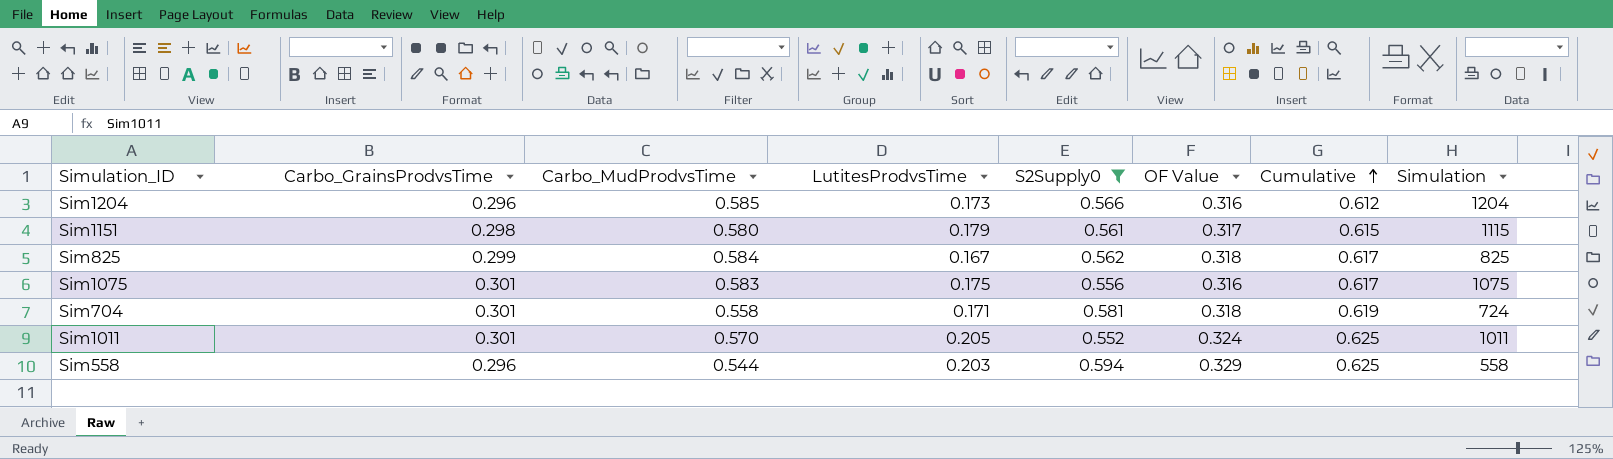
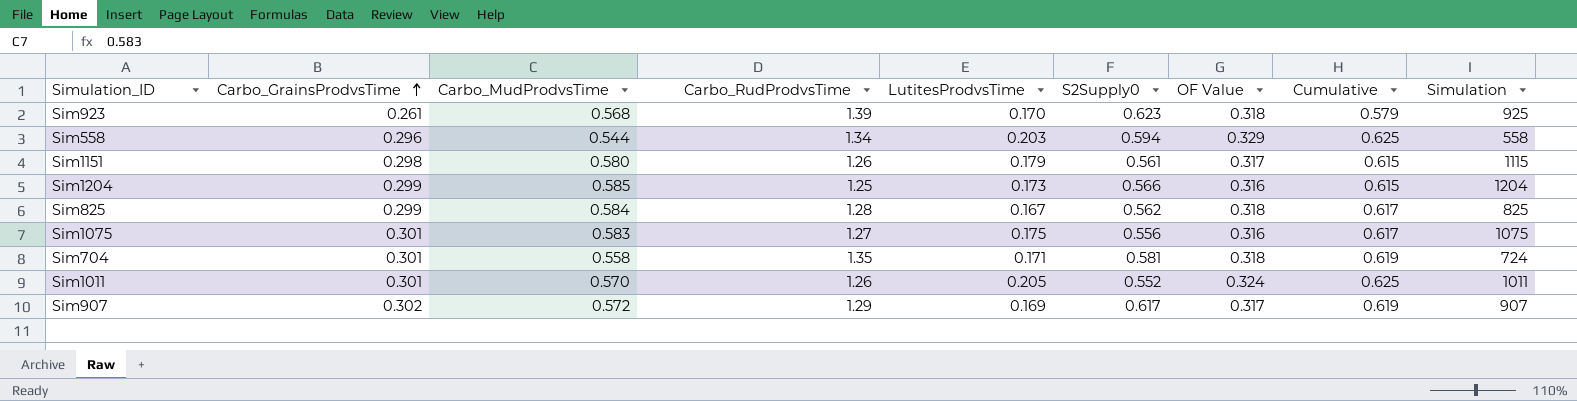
filter: S2Supply0 <= 0.594 -> none
row order: Cumulative ascending -> Carbo_GrainsProdvsTime ascending
column Carbo_RudProdvsTime | position: none -> 4
Sim1204 | Carbo_GrainsProdvsTime: 0.296 -> 0.299
Sim1204 | Cumulative: 0.612 -> 0.615

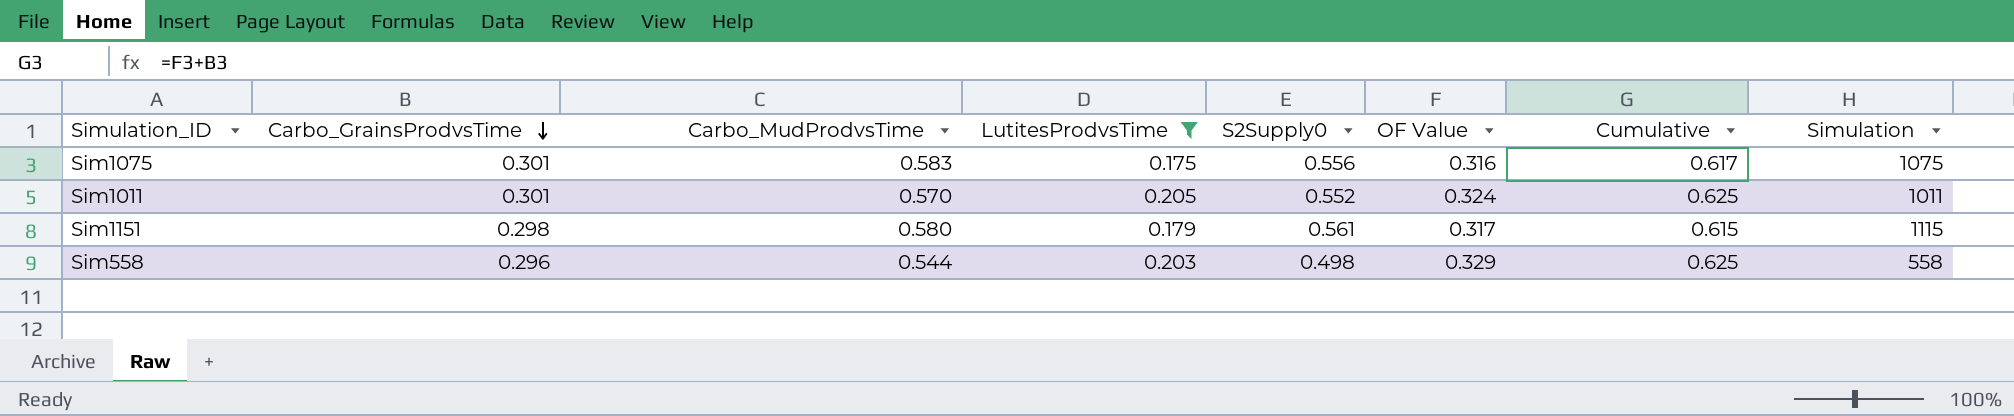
filter: none -> LutitesProdvsTime >= 0.175
row order: Carbo_GrainsProdvsTime ascending -> Carbo_GrainsProdvsTime descending
column Carbo_RudProdvsTime | position: 4 -> none
Sim558 | S2Supply0: 0.594 -> 0.498

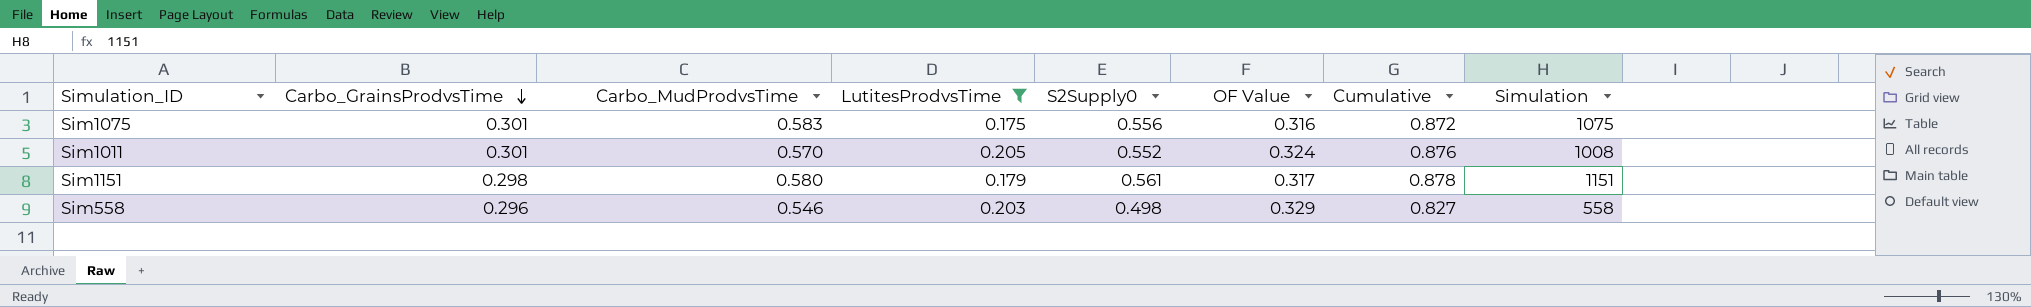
column Cumulative | formula: [Carbo_GrainsProdvsTime] + [OF Value] -> [S2Supply0] + [OF Value]
Sim1011 | Simulation: 1011 -> 1008
Sim1151 | Simulation: 1115 -> 1151
Sim558 | Carbo_MudProdvsTime: 0.544 -> 0.546

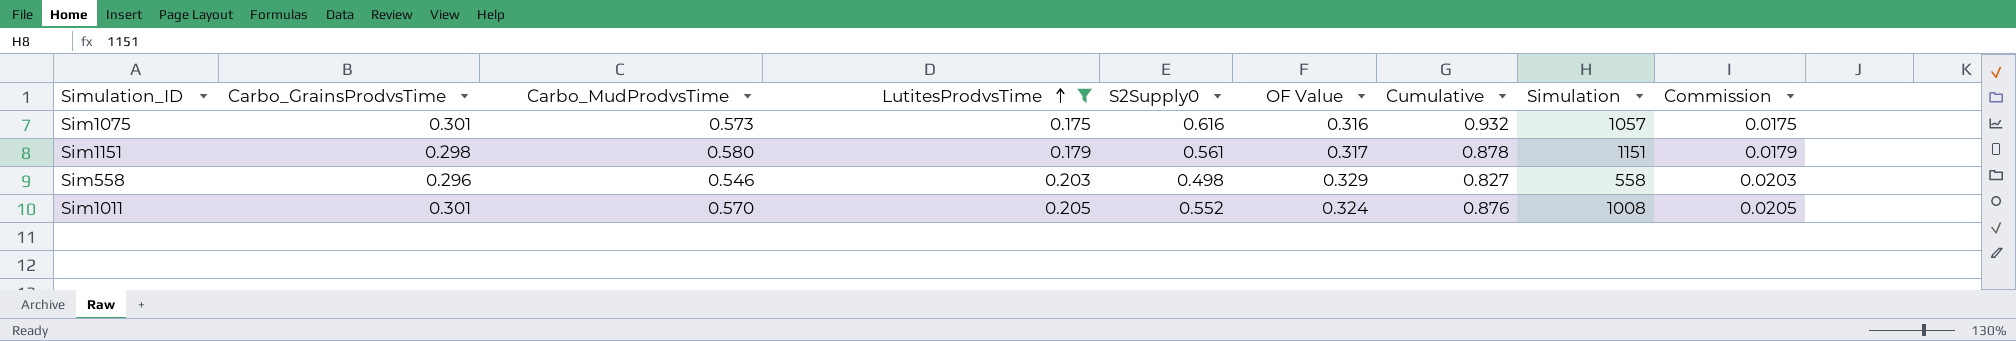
row order: Carbo_GrainsProdvsTime descending -> LutitesProdvsTime ascending
column Commission | formula: none -> [LutitesProdvsTime] * 0.1
Sim1075 | Carbo_MudProdvsTime: 0.583 -> 0.573
Sim1075 | S2Supply0: 0.556 -> 0.616
Sim1075 | Cumulative: 0.872 -> 0.932
Sim1075 | Simulation: 1075 -> 1057

